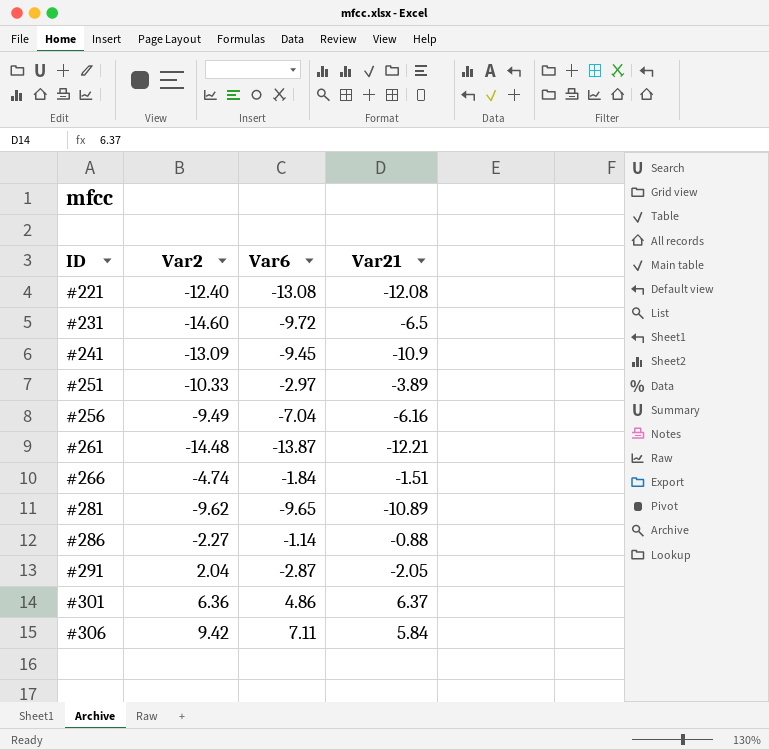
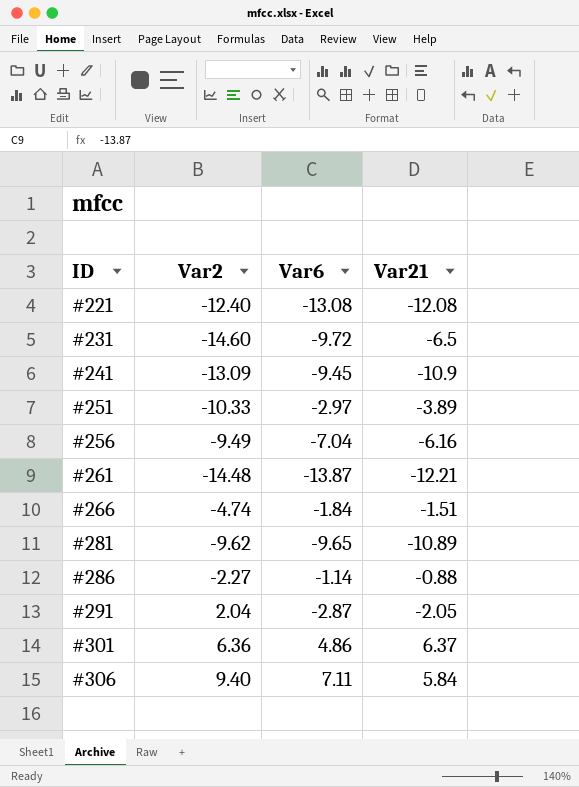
#306 | Var2: 9.42 -> 9.40

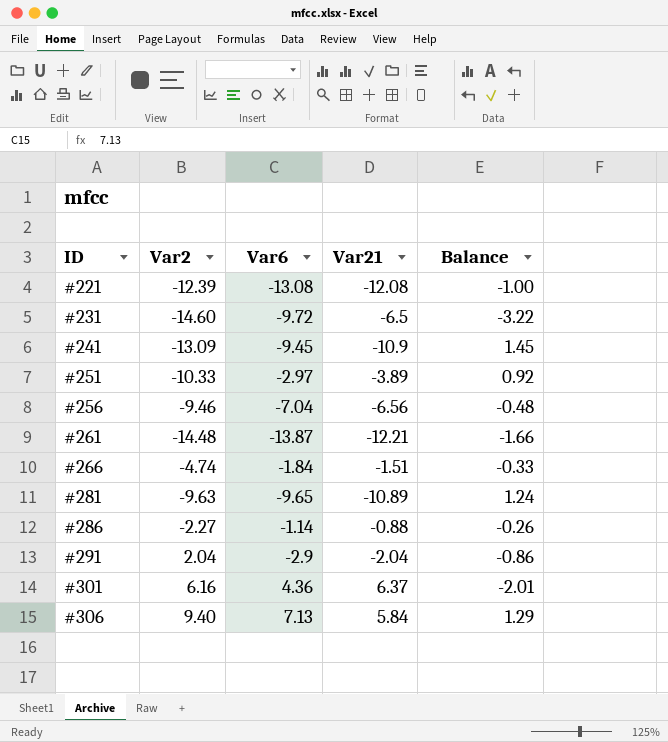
column Balance | formula: none -> [Var6] - [Var21]
#221 | Var2: -12.40 -> -12.39
#256 | Var2: -9.49 -> -9.46
#256 | Var21: -6.16 -> -6.56
#281 | Var2: -9.62 -> -9.63
#291 | Var6: -2.87 -> -2.9
#291 | Var21: -2.05 -> -2.04
#301 | Var2: 6.36 -> 6.16
#301 | Var6: 4.86 -> 4.36
#306 | Var6: 7.11 -> 7.13

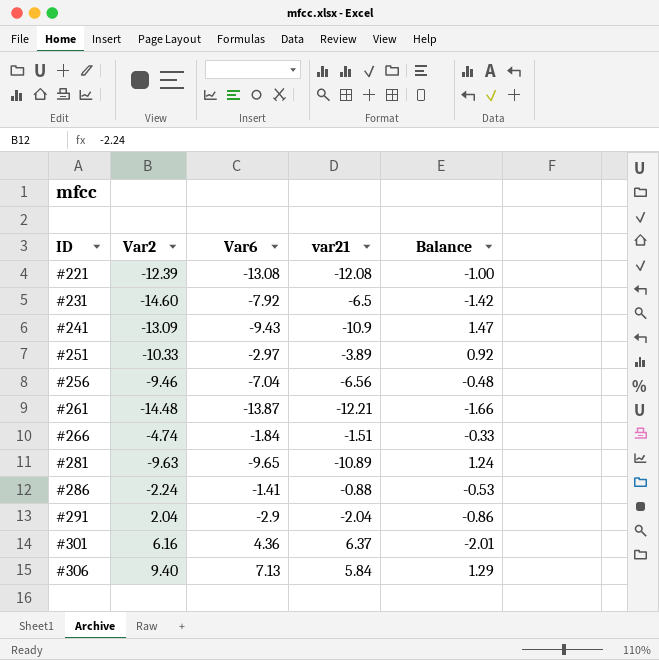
column name: Var21 -> var21
#231 | Var6: -9.72 -> -7.92
#231 | Balance: -3.22 -> -1.42
#241 | Var6: -9.45 -> -9.43
#241 | Balance: 1.45 -> 1.47
#286 | Var2: -2.27 -> -2.24
#286 | Var6: -1.14 -> -1.41
#286 | Balance: -0.26 -> -0.53

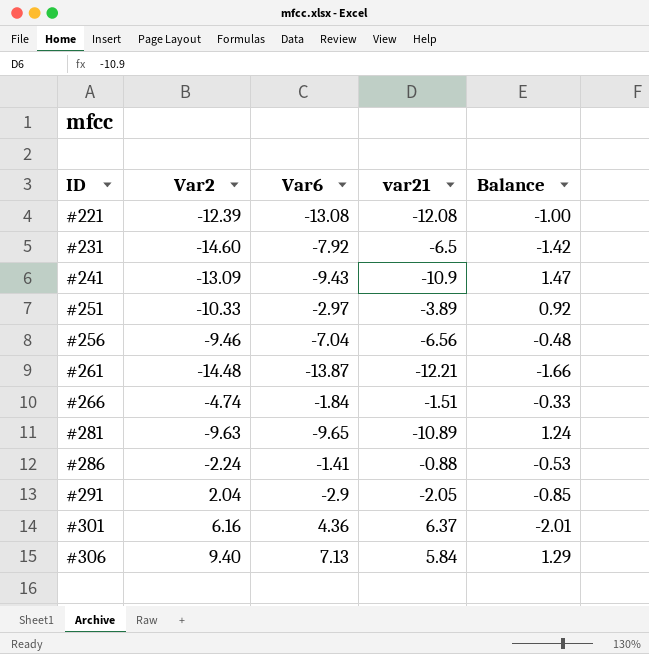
#291 | var21: -2.04 -> -2.05
#291 | Balance: -0.86 -> -0.85

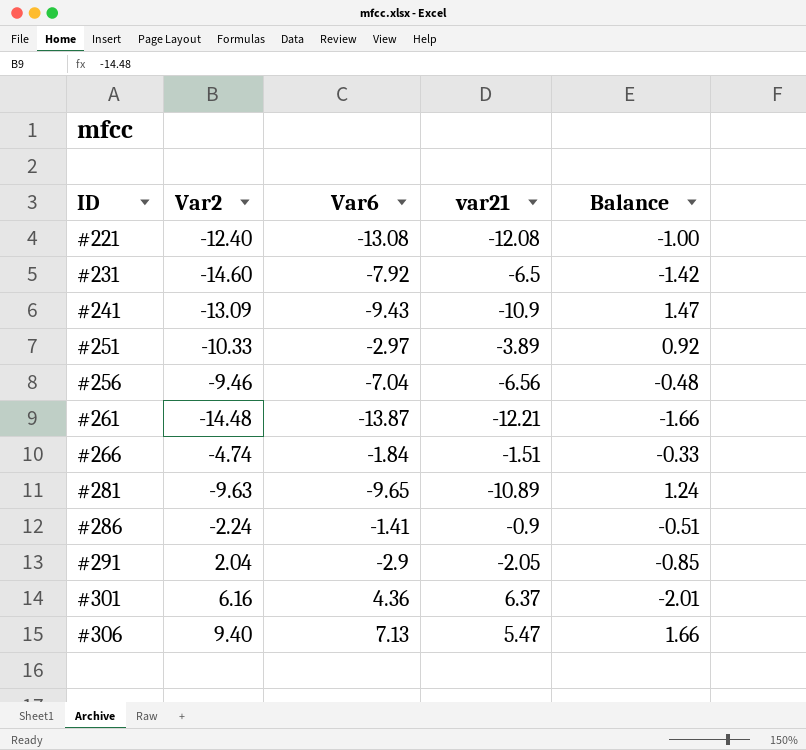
#221 | Var2: -12.39 -> -12.40
#286 | var21: -0.88 -> -0.9
#286 | Balance: -0.53 -> -0.51
#306 | var21: 5.84 -> 5.47
#306 | Balance: 1.29 -> 1.66

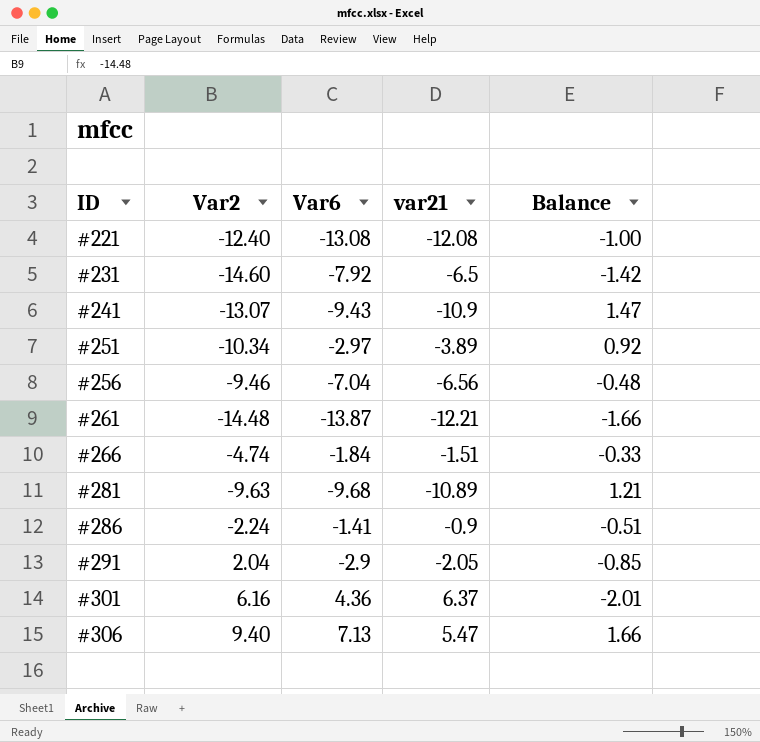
#241 | Var2: -13.09 -> -13.07
#251 | Var2: -10.33 -> -10.34
#281 | Var6: -9.65 -> -9.68
#281 | Balance: 1.24 -> 1.21

